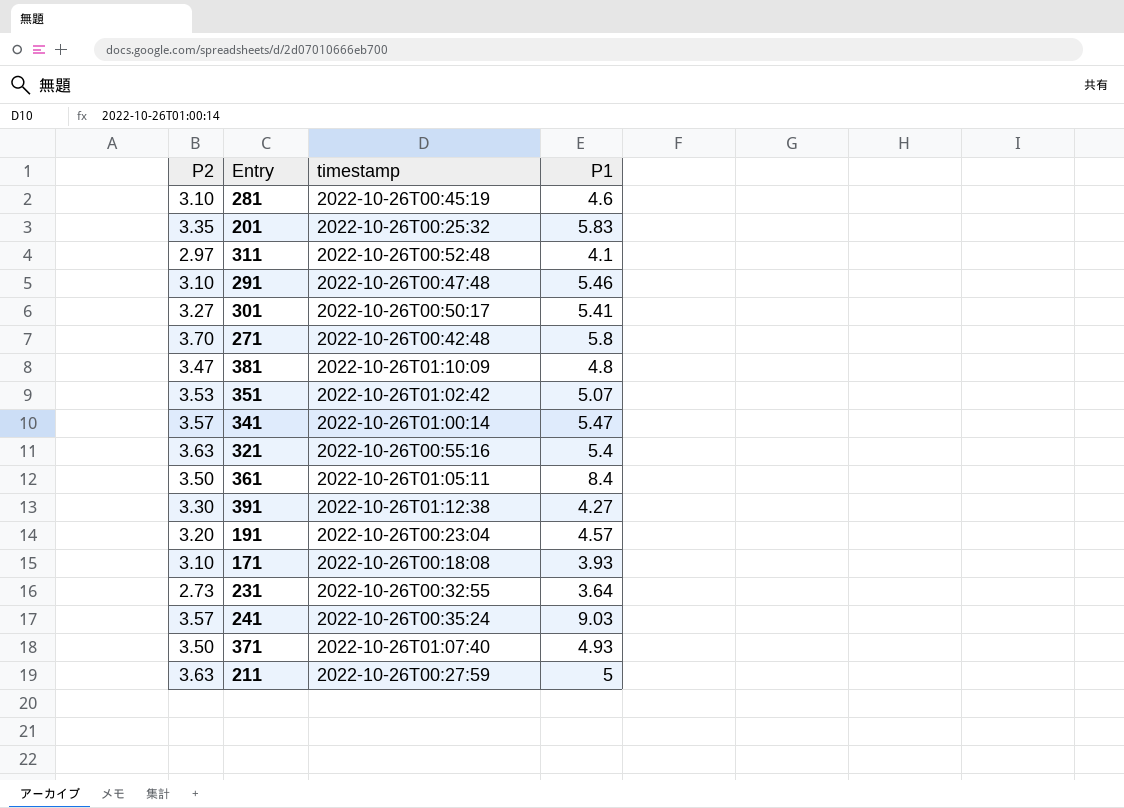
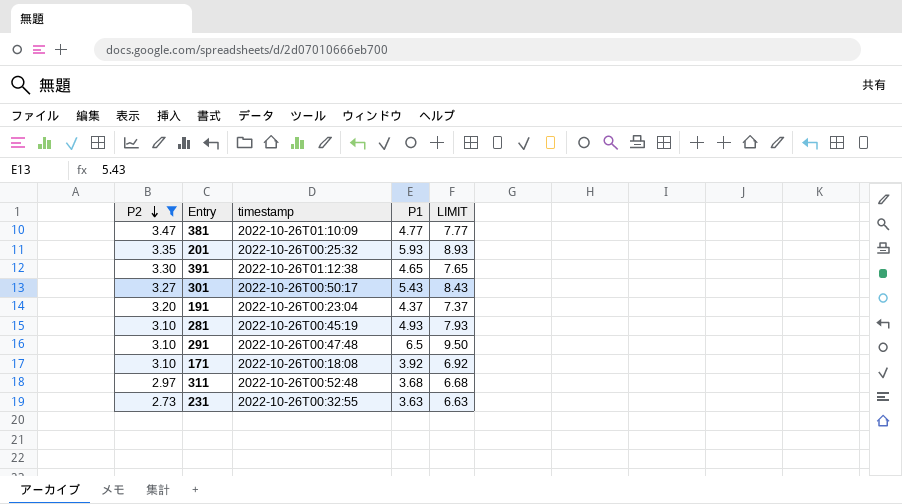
filter: none -> P2 <= 3.47
row order: none -> P2 descending
column LIMIT | formula: none -> [P1] + 3
381 | P1: 4.8 -> 4.77
201 | P1: 5.83 -> 5.93
391 | P1: 4.27 -> 4.65
301 | P1: 5.41 -> 5.43
191 | P1: 4.57 -> 4.37
281 | P1: 4.6 -> 4.93
291 | P1: 5.46 -> 6.5
171 | P1: 3.93 -> 3.92
311 | P1: 4.1 -> 3.68
231 | P1: 3.64 -> 3.63

